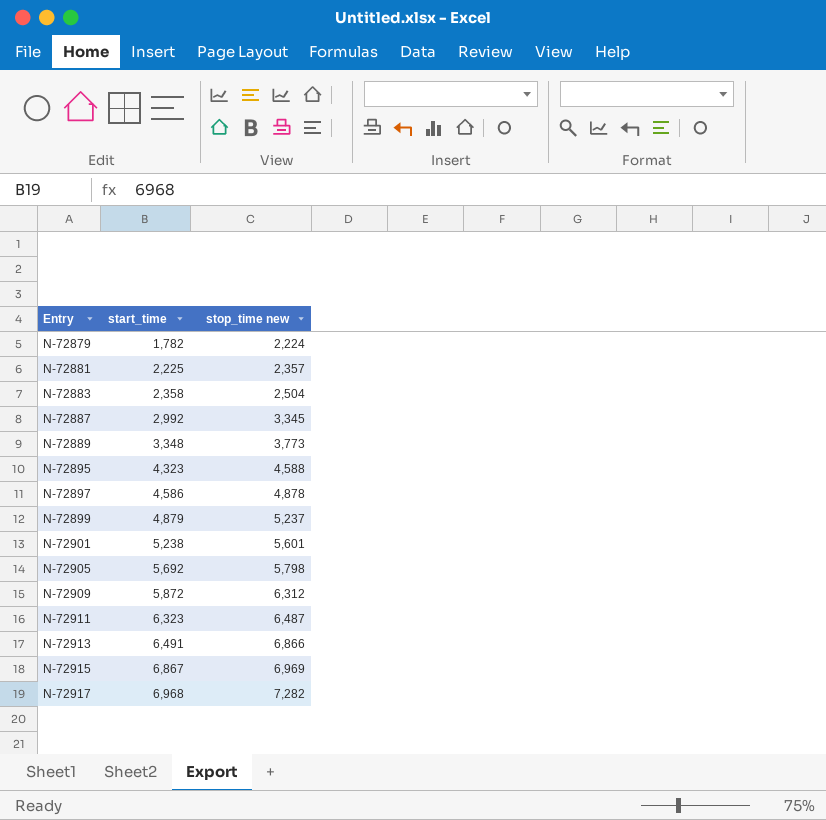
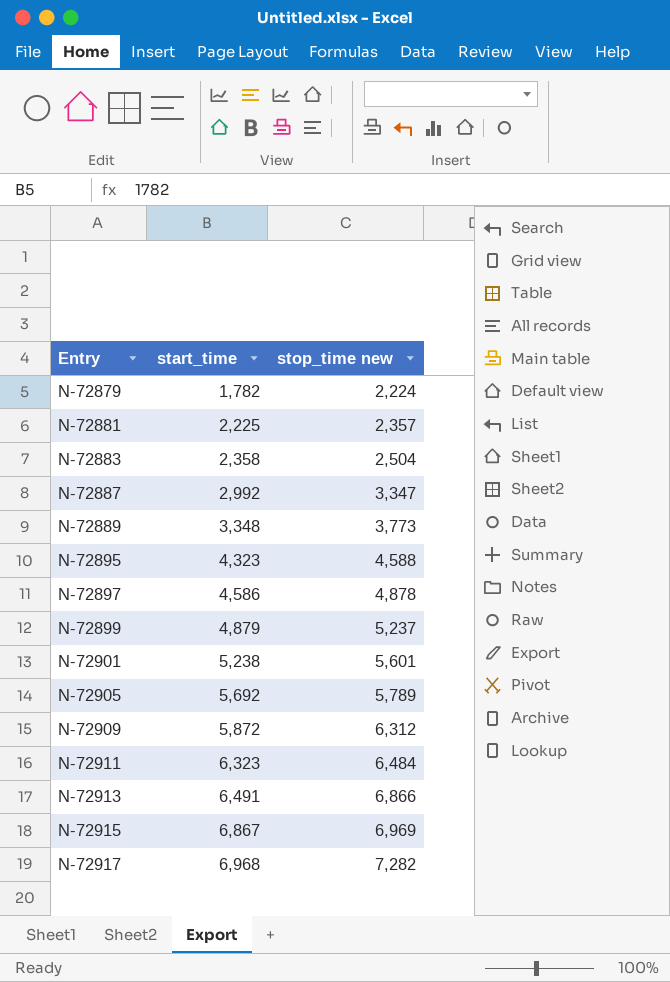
N-72887 | stop_time new: 3,345 -> 3,347
N-72905 | stop_time new: 5,798 -> 5,789
N-72911 | stop_time new: 6,487 -> 6,484

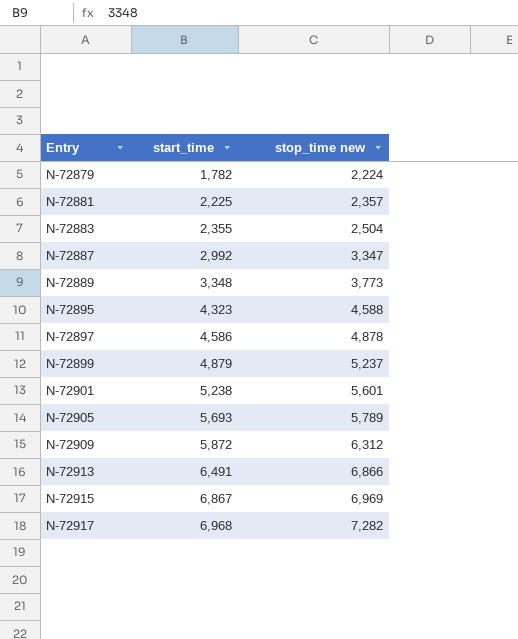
row N-72911: 6,323 | 6,484 -> none
N-72883 | start_time: 2,358 -> 2,355
N-72905 | start_time: 5,692 -> 5,693

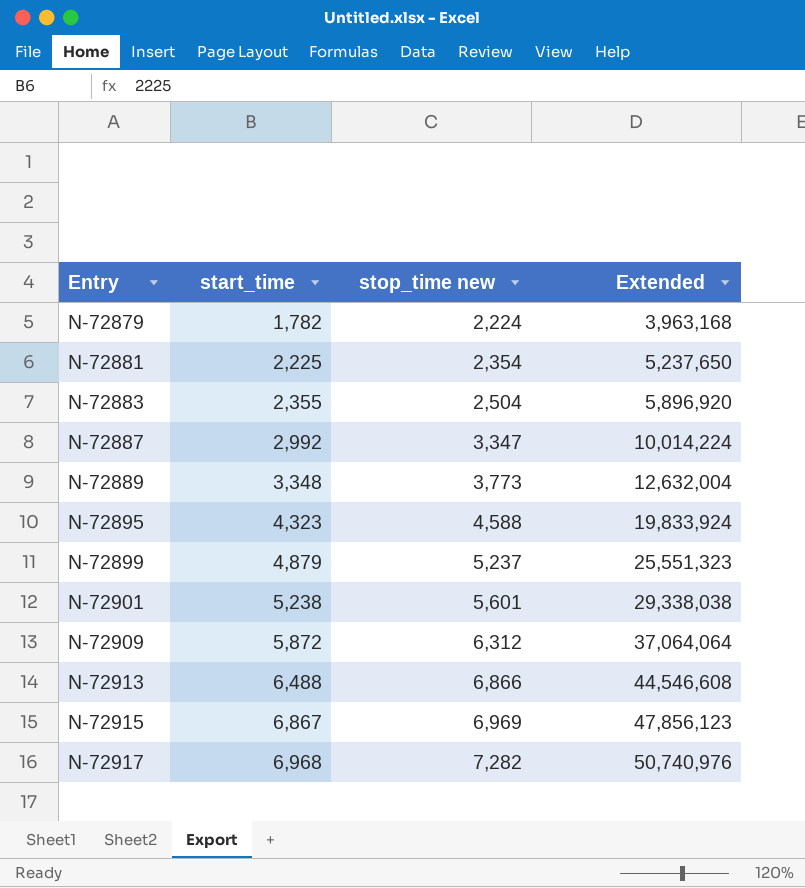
column Extended | formula: none -> [start_time] * [stop_time new]
row N-72897: 4,586 | 4,878 -> none
row N-72905: 5,693 | 5,789 -> none
N-72881 | stop_time new: 2,357 -> 2,354
N-72913 | start_time: 6,491 -> 6,488

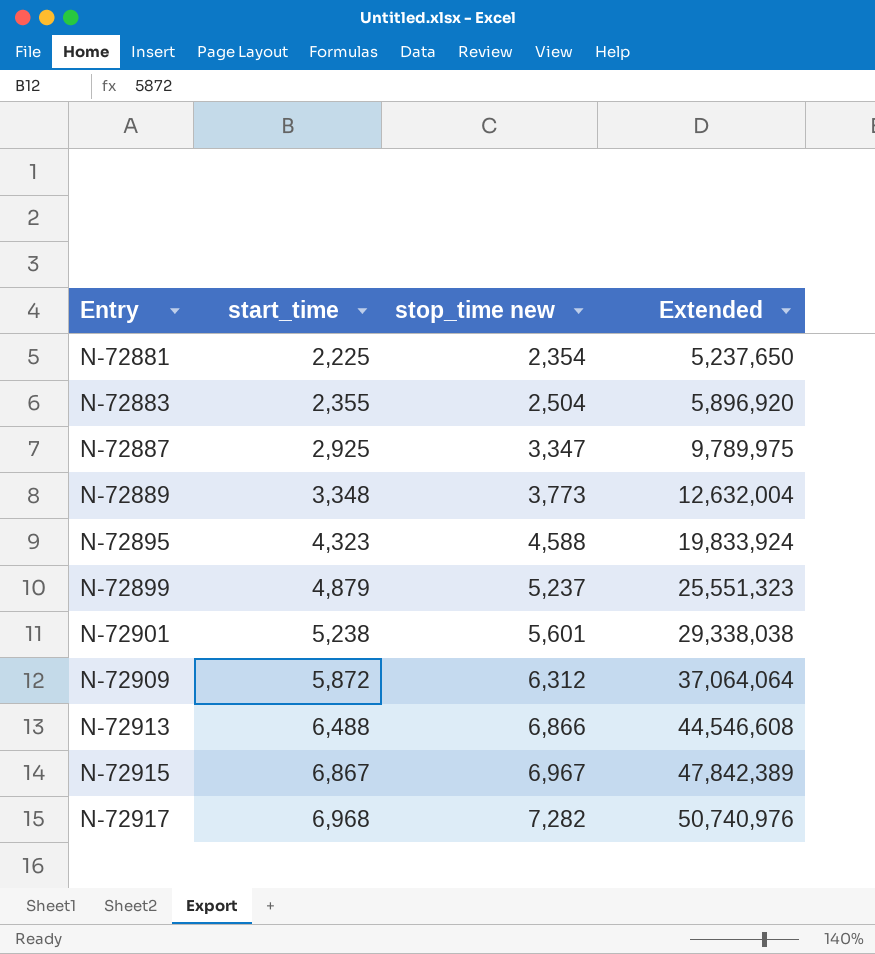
row N-72879: 1,782 | 2,224 | 3,963,168 -> none
N-72887 | start_time: 2,992 -> 2,925
N-72887 | Extended: 10,014,224 -> 9,789,975
N-72915 | stop_time new: 6,969 -> 6,967
N-72915 | Extended: 47,856,123 -> 47,842,389

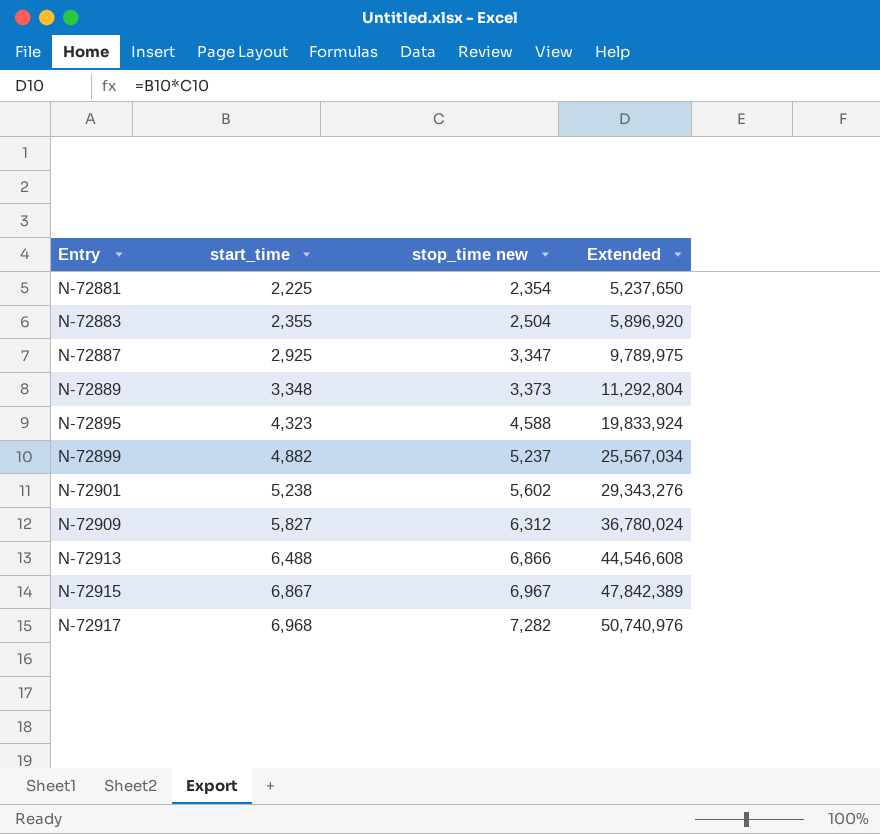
N-72889 | stop_time new: 3,773 -> 3,373
N-72889 | Extended: 12,632,004 -> 11,292,804
N-72899 | start_time: 4,879 -> 4,882
N-72899 | Extended: 25,551,323 -> 25,567,034
N-72901 | stop_time new: 5,601 -> 5,602
N-72901 | Extended: 29,338,038 -> 29,343,276
N-72909 | start_time: 5,872 -> 5,827
N-72909 | Extended: 37,064,064 -> 36,780,024

